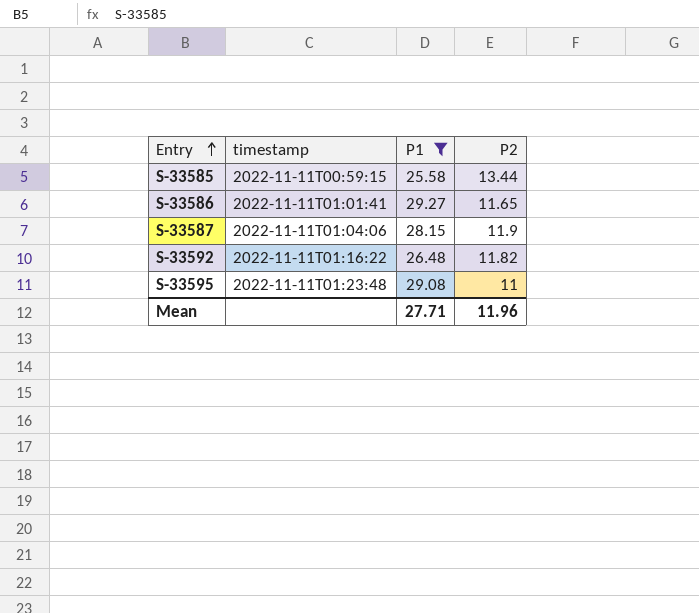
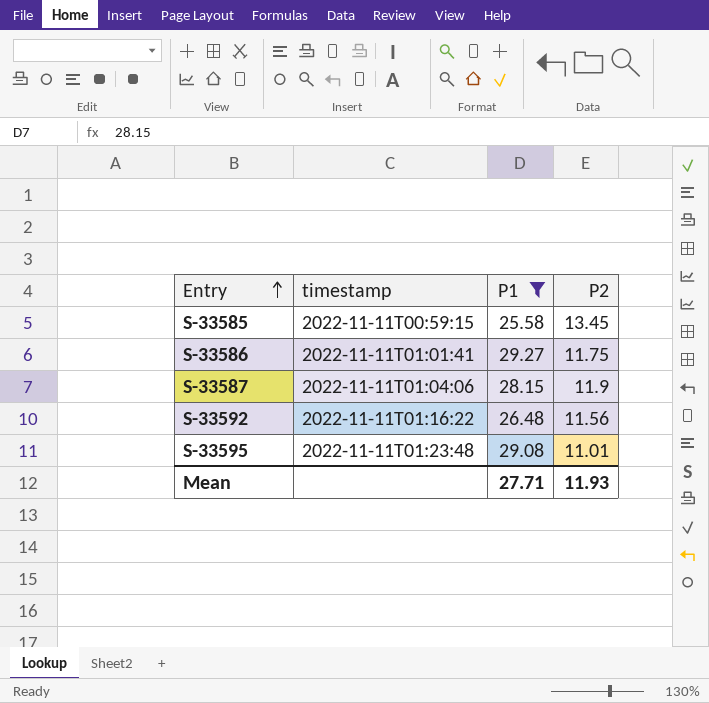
S-33585 | P2: 13.44 -> 13.45
S-33586 | P2: 11.65 -> 11.75
S-33592 | P2: 11.82 -> 11.56
S-33595 | P2: 11 -> 11.01
Mean | P2: 11.96 -> 11.93

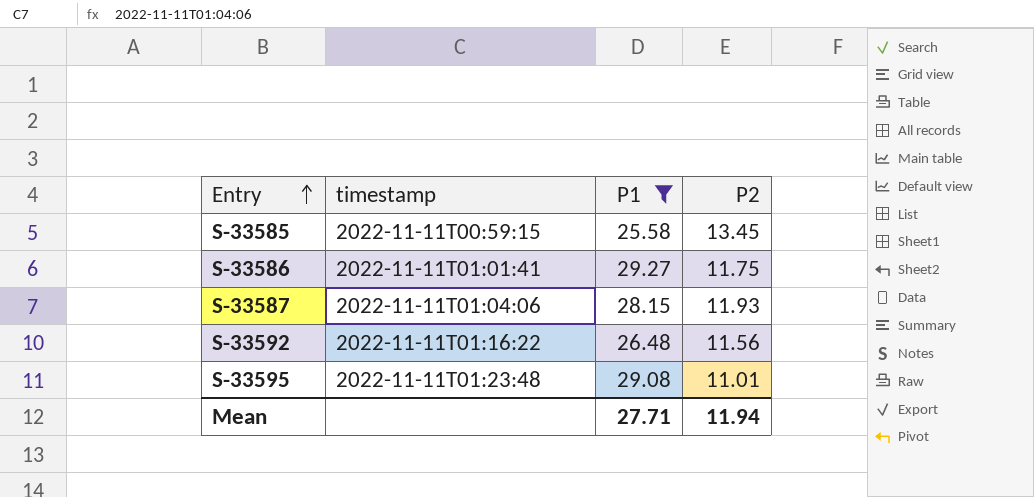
S-33587 | P2: 11.9 -> 11.93
Mean | P2: 11.93 -> 11.94

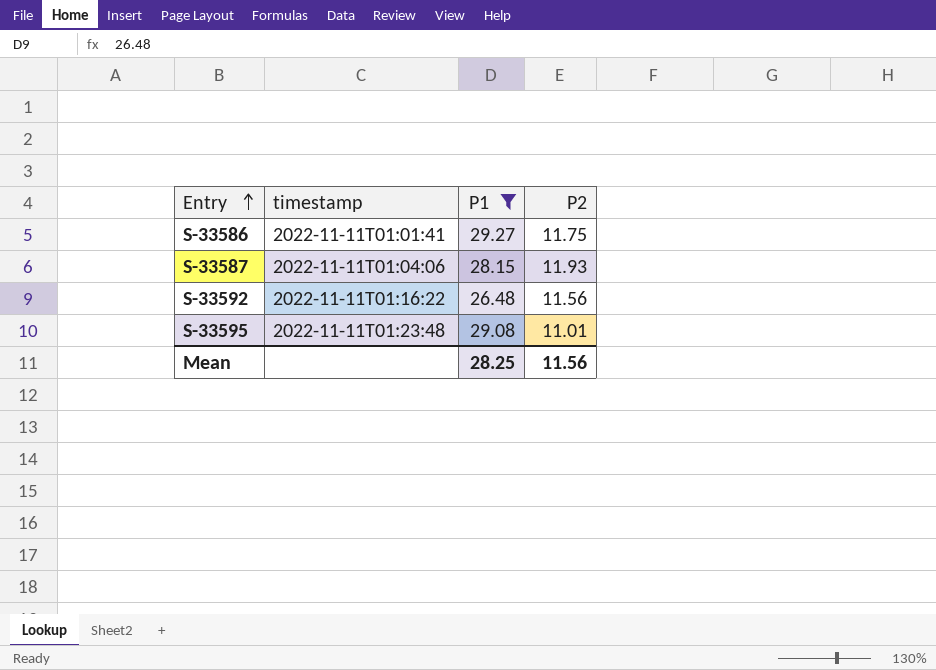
row S-33585: 2022-11-11T00:59:15 | 25.58 | 13.45 -> none
Mean | P1: 27.71 -> 28.25
Mean | P2: 11.94 -> 11.56

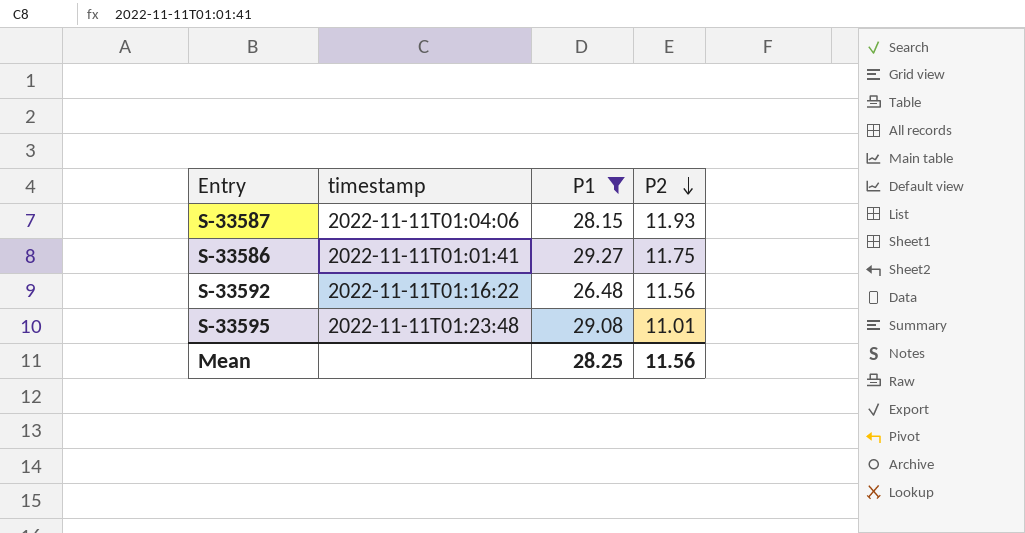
row order: Entry ascending -> P2 descending

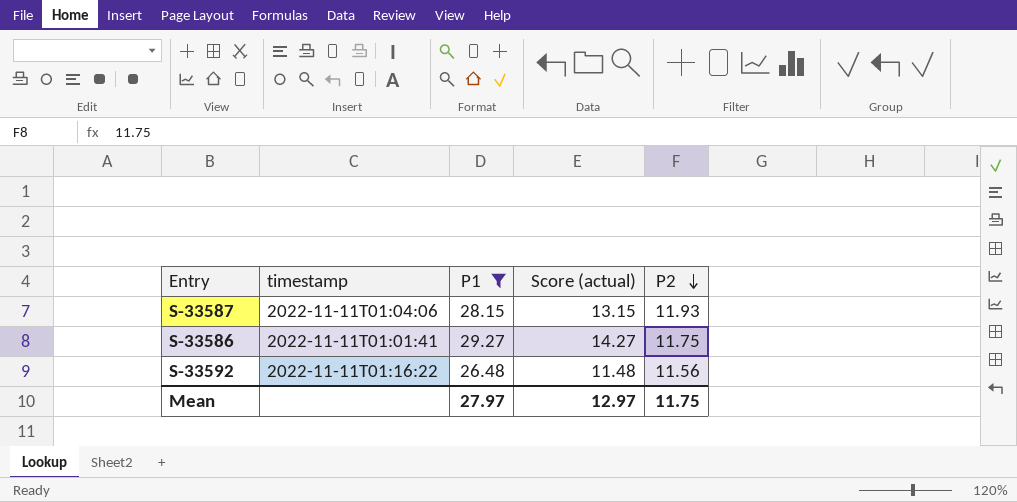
column Score (actual) | formula: none -> [P1] - 15
row S-33595: 2022-11-11T01:23:48 | 29.08 | 11.01 -> none
Mean | P1: 28.25 -> 27.97
Mean | P2: 11.56 -> 11.75

